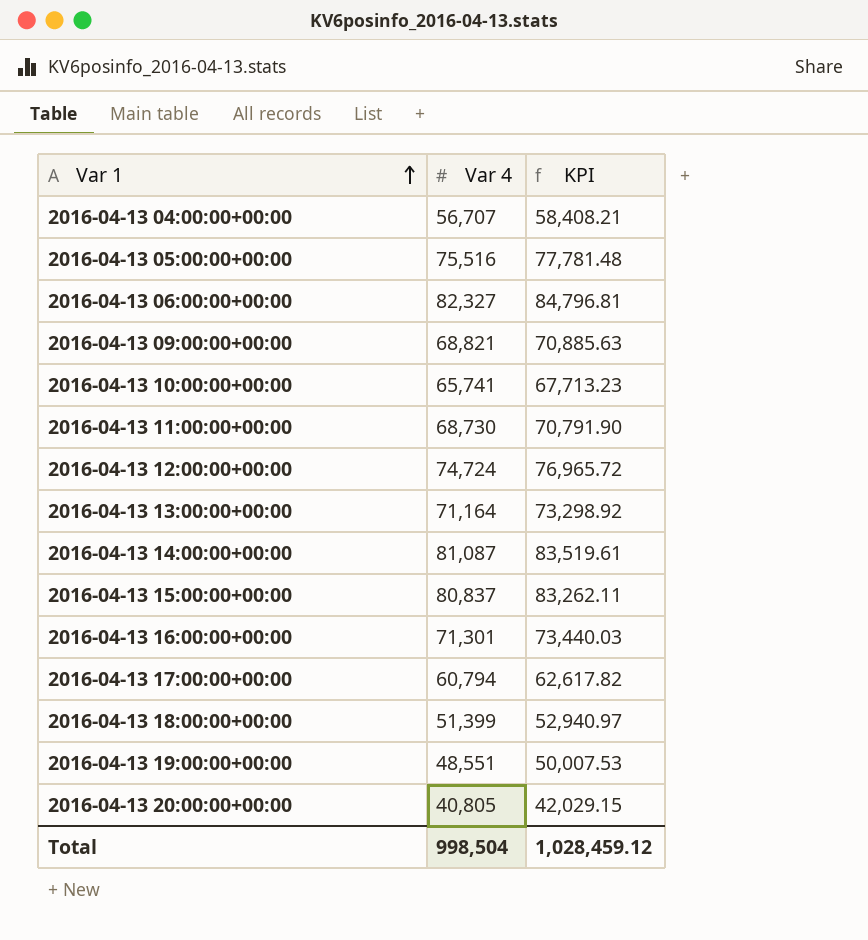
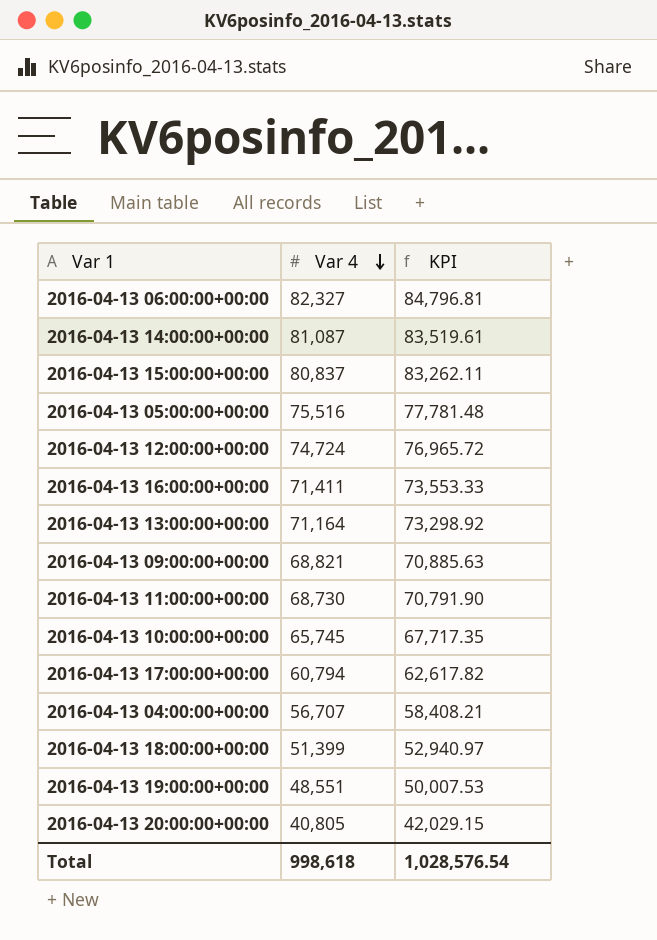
row order: Var 1 ascending -> Var 4 descending
2016-04-13 16:00:00+00:00 | Var 4: 71,301 -> 71,411
2016-04-13 16:00:00+00:00 | KPI: 73,440.03 -> 73,553.33
2016-04-13 10:00:00+00:00 | Var 4: 65,741 -> 65,745
2016-04-13 10:00:00+00:00 | KPI: 67,713.23 -> 67,717.35
Total | Var 4: 998,504 -> 998,618
Total | KPI: 1,028,459.12 -> 1,028,576.54

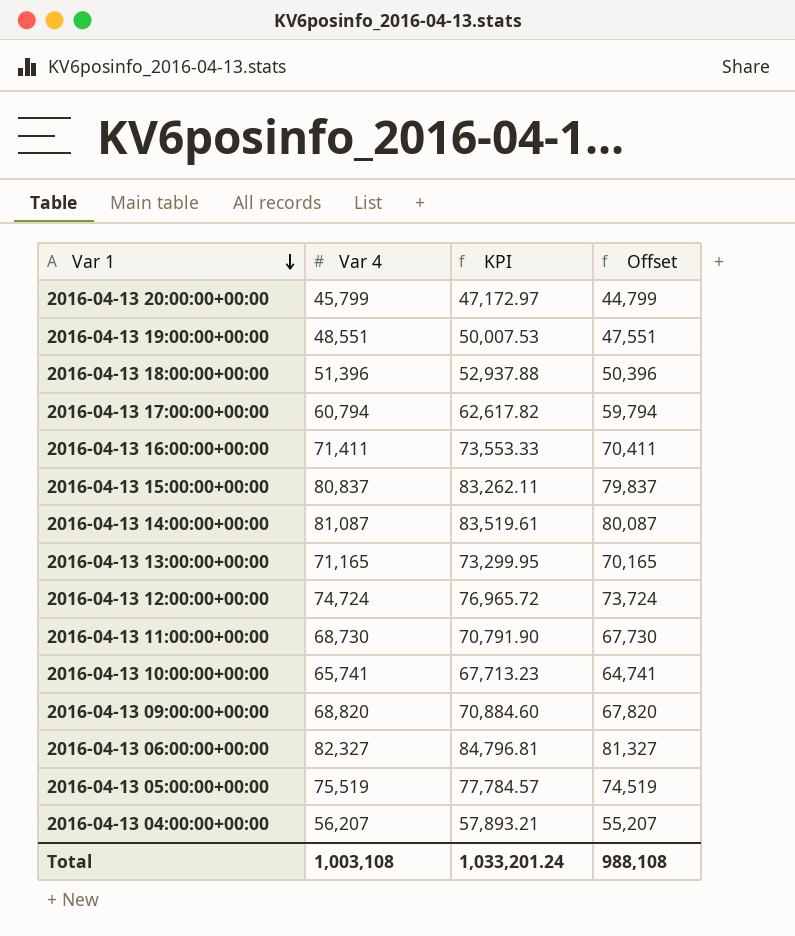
row order: Var 4 descending -> Var 1 descending
column Offset | formula: none -> [Var 4] - 1000
2016-04-13 20:00:00+00:00 | Var 4: 40,805 -> 45,799
2016-04-13 20:00:00+00:00 | KPI: 42,029.15 -> 47,172.97
2016-04-13 18:00:00+00:00 | Var 4: 51,399 -> 51,396
2016-04-13 18:00:00+00:00 | KPI: 52,940.97 -> 52,937.88
2016-04-13 13:00:00+00:00 | Var 4: 71,164 -> 71,165
2016-04-13 13:00:00+00:00 | KPI: 73,298.92 -> 73,299.95
2016-04-13 10:00:00+00:00 | Var 4: 65,745 -> 65,741
2016-04-13 10:00:00+00:00 | KPI: 67,717.35 -> 67,713.23
2016-04-13 09:00:00+00:00 | Var 4: 68,821 -> 68,820
2016-04-13 09:00:00+00:00 | KPI: 70,885.63 -> 70,884.60
2016-04-13 05:00:00+00:00 | Var 4: 75,516 -> 75,519
2016-04-13 05:00:00+00:00 | KPI: 77,781.48 -> 77,784.57
2016-04-13 04:00:00+00:00 | Var 4: 56,707 -> 56,207
2016-04-13 04:00:00+00:00 | KPI: 58,408.21 -> 57,893.21
Total | Var 4: 998,618 -> 1,003,108
Total | KPI: 1,028,576.54 -> 1,033,201.24

